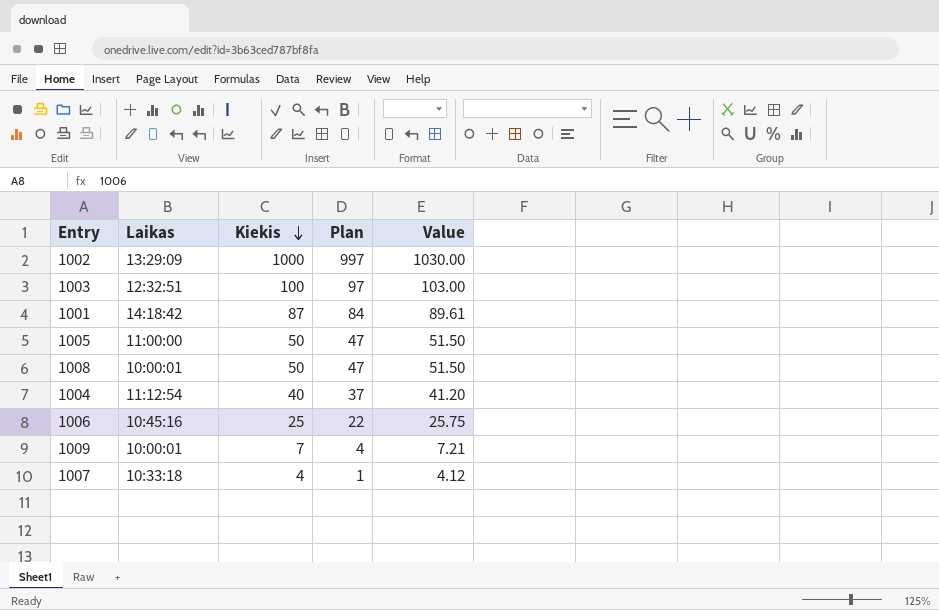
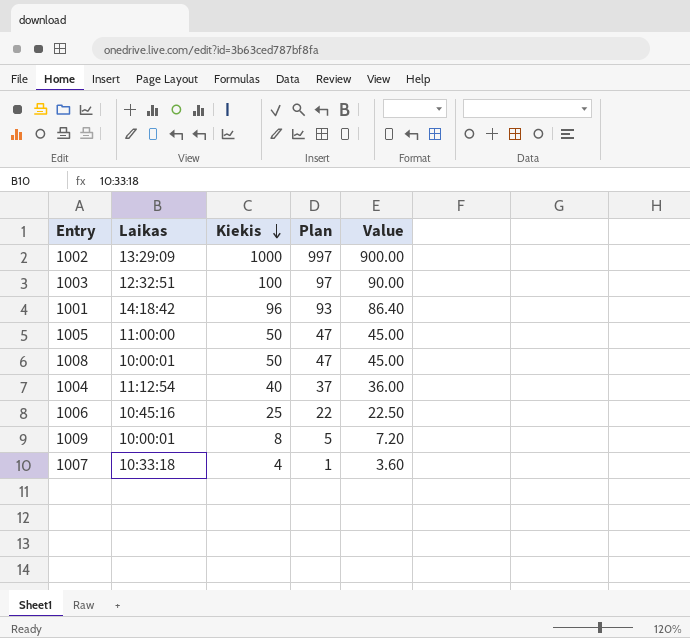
column Value | formula: [Kiekis] * 1.03 -> [Kiekis] * 0.9
1001 | Kiekis: 87 -> 96
1001 | Plan: 84 -> 93
1009 | Kiekis: 7 -> 8
1009 | Plan: 4 -> 5

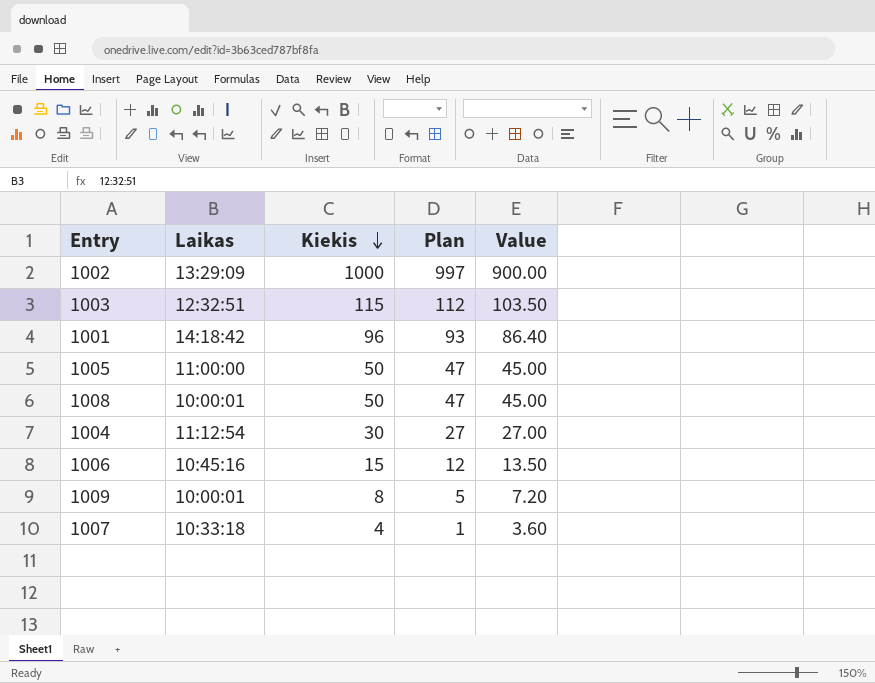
1003 | Kiekis: 100 -> 115
1003 | Plan: 97 -> 112
1003 | Value: 90.00 -> 103.50
1004 | Kiekis: 40 -> 30
1004 | Plan: 37 -> 27
1004 | Value: 36.00 -> 27.00
1006 | Kiekis: 25 -> 15
1006 | Plan: 22 -> 12
1006 | Value: 22.50 -> 13.50

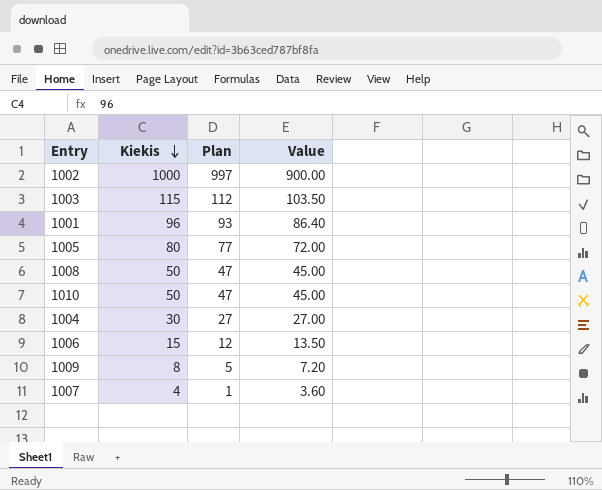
column Laikas | position: 2 -> none
1005 | Kiekis: 50 -> 80
1005 | Plan: 47 -> 77
1005 | Value: 45.00 -> 72.00
row 1010: none -> 50 | 47 | 45.00

